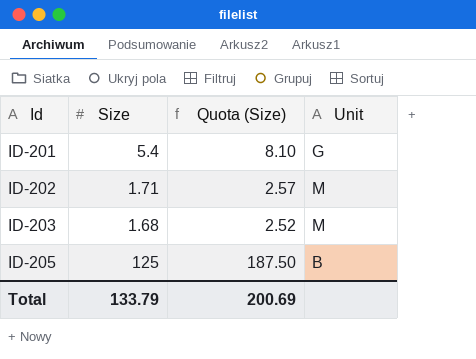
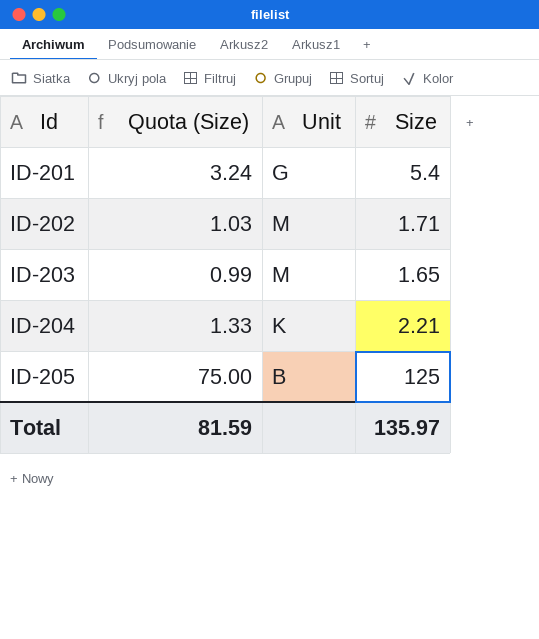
column Quota (Size) | formula: [Size] * 1.5 -> [Size] * 0.6
column Size | position: 2 -> 4
ID-203 | Size: 1.68 -> 1.65
row ID-204: none -> 1.33 | K | 2.21
Total | Quota (Size): 200.69 -> 81.59
Total | Size: 133.79 -> 135.97

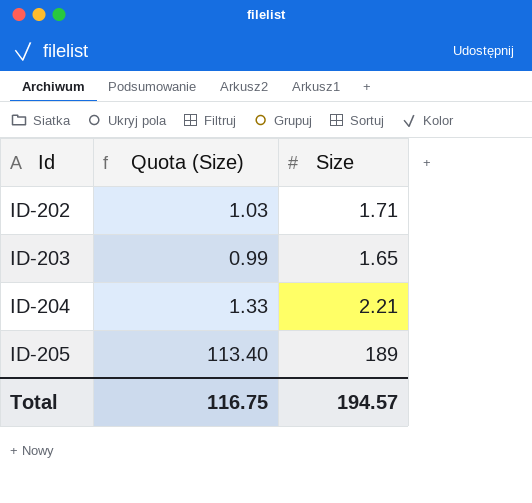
column Unit | position: 3 -> none
row ID-201: 3.24 | G | 5.4 -> none
ID-205 | Quota (Size): 75.00 -> 113.40
ID-205 | Size: 125 -> 189
Total | Quota (Size): 81.59 -> 116.75
Total | Size: 135.97 -> 194.57

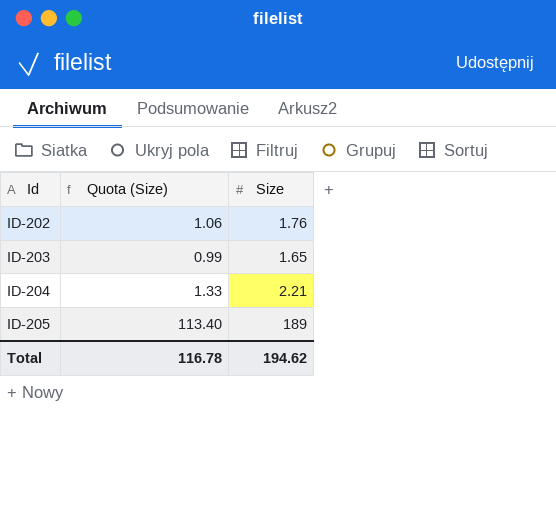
ID-202 | Quota (Size): 1.03 -> 1.06
ID-202 | Size: 1.71 -> 1.76
Total | Quota (Size): 116.75 -> 116.78
Total | Size: 194.57 -> 194.62

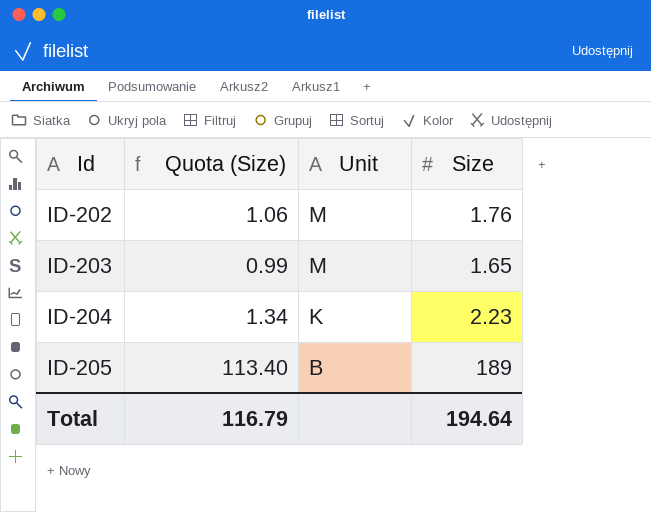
column Unit | position: none -> 3
ID-204 | Quota (Size): 1.33 -> 1.34
ID-204 | Size: 2.21 -> 2.23
Total | Quota (Size): 116.78 -> 116.79
Total | Size: 194.62 -> 194.64

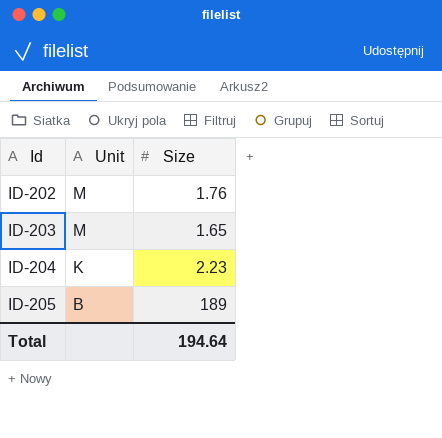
column Quota (Size) | formula: [Size] * 0.6 -> none

